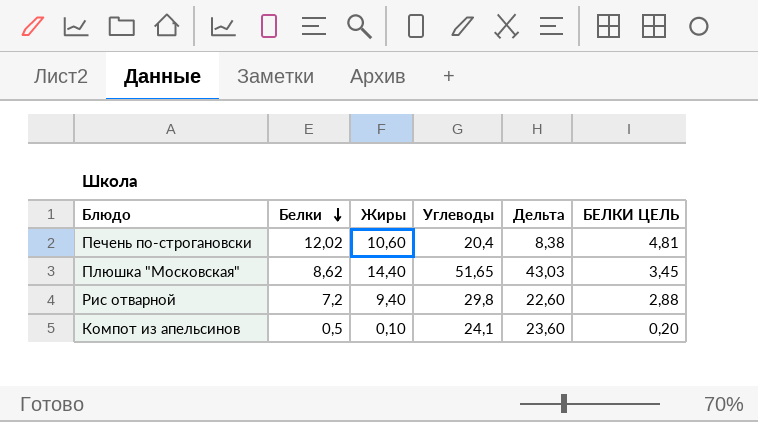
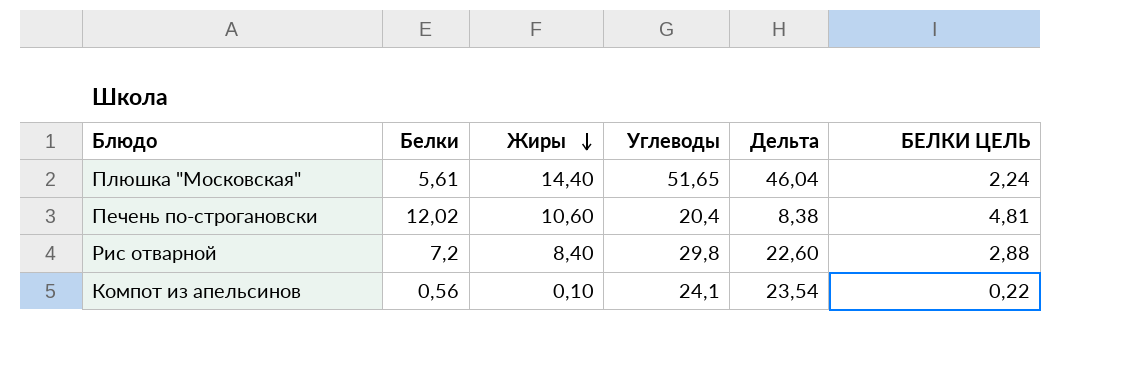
row order: Белки descending -> Жиры descending
Плюшка "Московская" | Белки: 8,62 -> 5,61
Плюшка "Московская" | Дельта: 43,03 -> 46,04
Плюшка "Московская" | БЕЛКИ ЦЕЛЬ: 3,45 -> 2,24
Рис отварной | Жиры: 9,40 -> 8,40
Компот из апельсинов | Белки: 0,5 -> 0,56
Компот из апельсинов | Дельта: 23,60 -> 23,54
Компот из апельсинов | БЕЛКИ ЦЕЛЬ: 0,20 -> 0,22

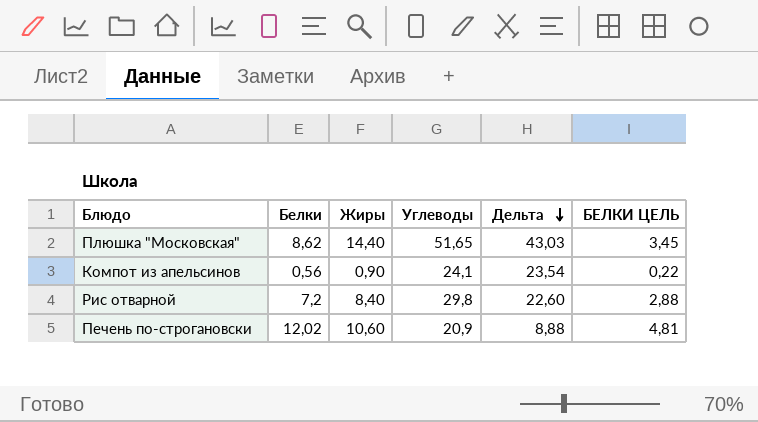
row order: Жиры descending -> Дельта descending
Плюшка "Московская" | Белки: 5,61 -> 8,62
Плюшка "Московская" | Дельта: 46,04 -> 43,03
Плюшка "Московская" | БЕЛКИ ЦЕЛЬ: 2,24 -> 3,45
Компот из апельсинов | Жиры: 0,10 -> 0,90
Печень по-строгановски | Углеводы: 20,4 -> 20,9
Печень по-строгановски | Дельта: 8,38 -> 8,88

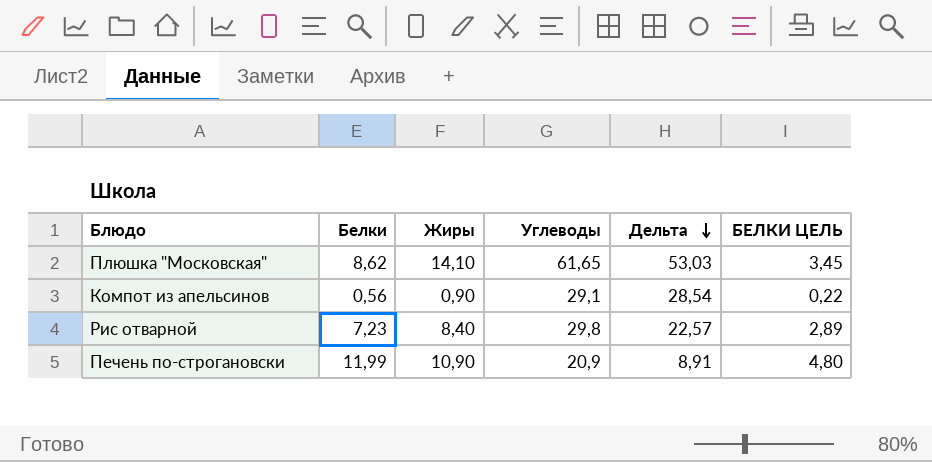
Плюшка "Московская" | Жиры: 14,40 -> 14,10
Плюшка "Московская" | Углеводы: 51,65 -> 61,65
Плюшка "Московская" | Дельта: 43,03 -> 53,03
Компот из апельсинов | Углеводы: 24,1 -> 29,1
Компот из апельсинов | Дельта: 23,54 -> 28,54
Рис отварной | Белки: 7,2 -> 7,23
Рис отварной | Дельта: 22,60 -> 22,57
Рис отварной | БЕЛКИ ЦЕЛЬ: 2,88 -> 2,89
Печень по-строгановски | Белки: 12,02 -> 11,99
Печень по-строгановски | Жиры: 10,60 -> 10,90
Печень по-строгановски | Дельта: 8,88 -> 8,91
Печень по-строгановски | БЕЛКИ ЦЕЛЬ: 4,81 -> 4,80

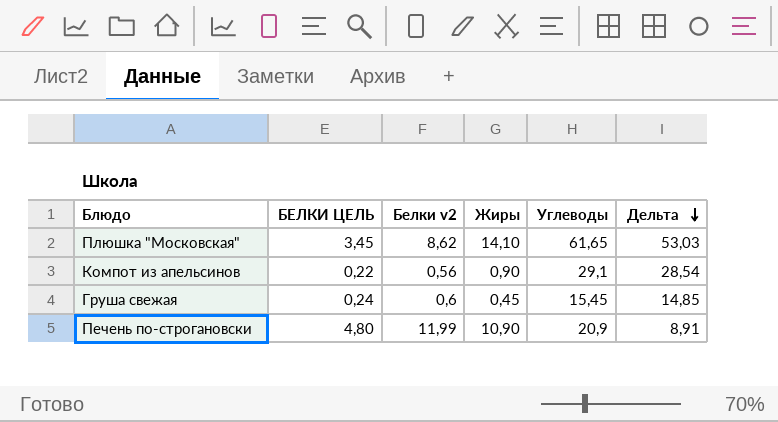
column БЕЛКИ ЦЕЛЬ | position: 6 -> 2
column name: Белки -> Белки v2
row Рис отварной: 7,23 | 8,40 | 29,8 | 22,57 | 2,89 -> none
row Груша свежая: none -> 0,24 | 0,6 | 0,45 | 15,45 | 14,85

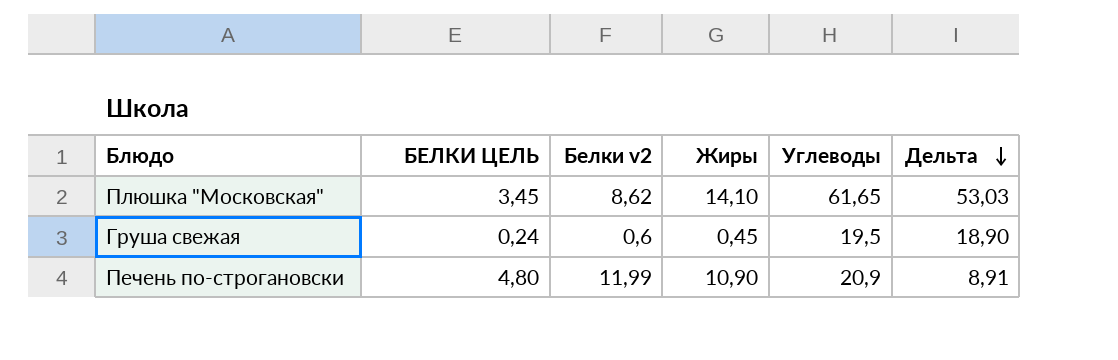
row Компот из апельсинов: 0,22 | 0,56 | 0,90 | 29,1 | 28,54 -> none
Груша свежая | Углеводы: 15,45 -> 19,5
Груша свежая | Дельта: 14,85 -> 18,90

